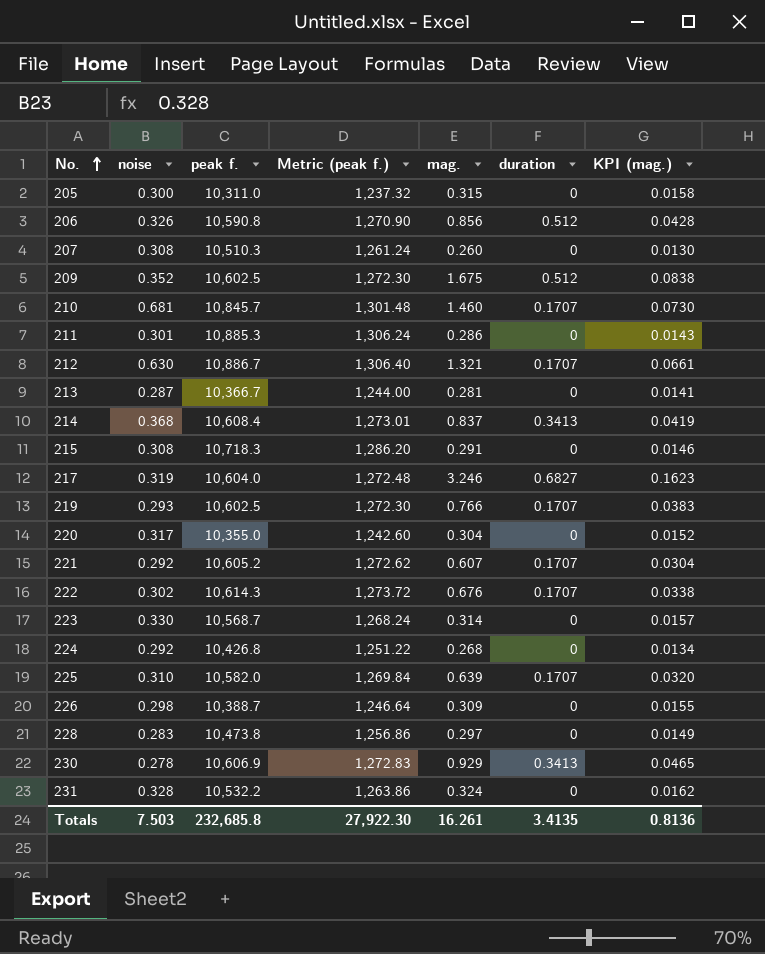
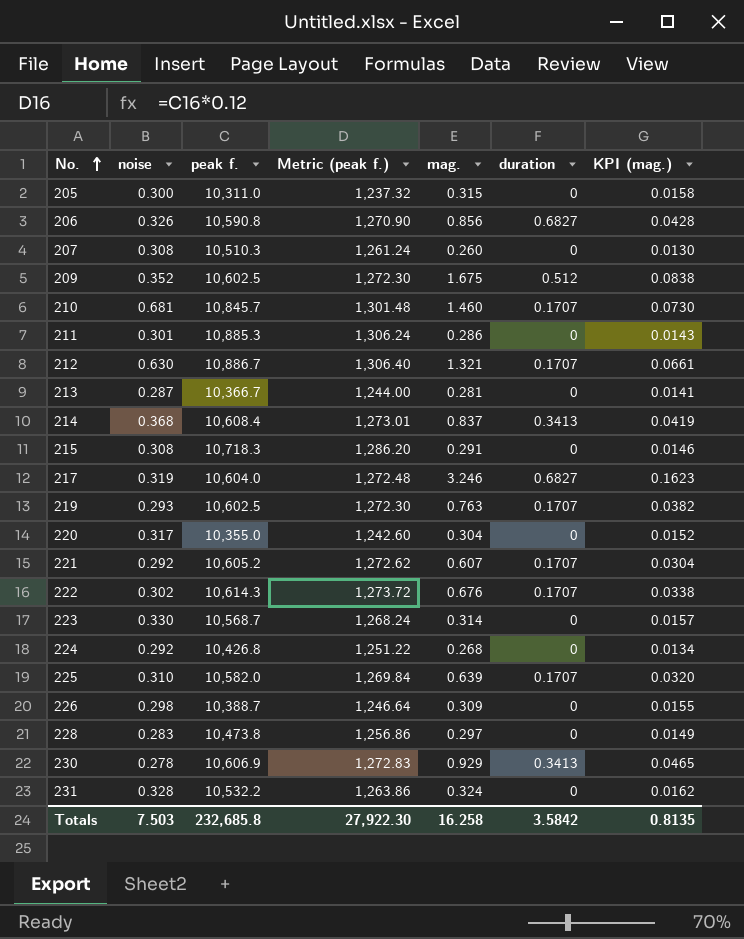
206 | duration: 0.512 -> 0.6827
219 | mag.: 0.766 -> 0.763
219 | KPI (mag.): 0.0383 -> 0.0382
Totals | mag.: 16.261 -> 16.258
Totals | duration: 3.4135 -> 3.5842
Totals | KPI (mag.): 0.8136 -> 0.8135

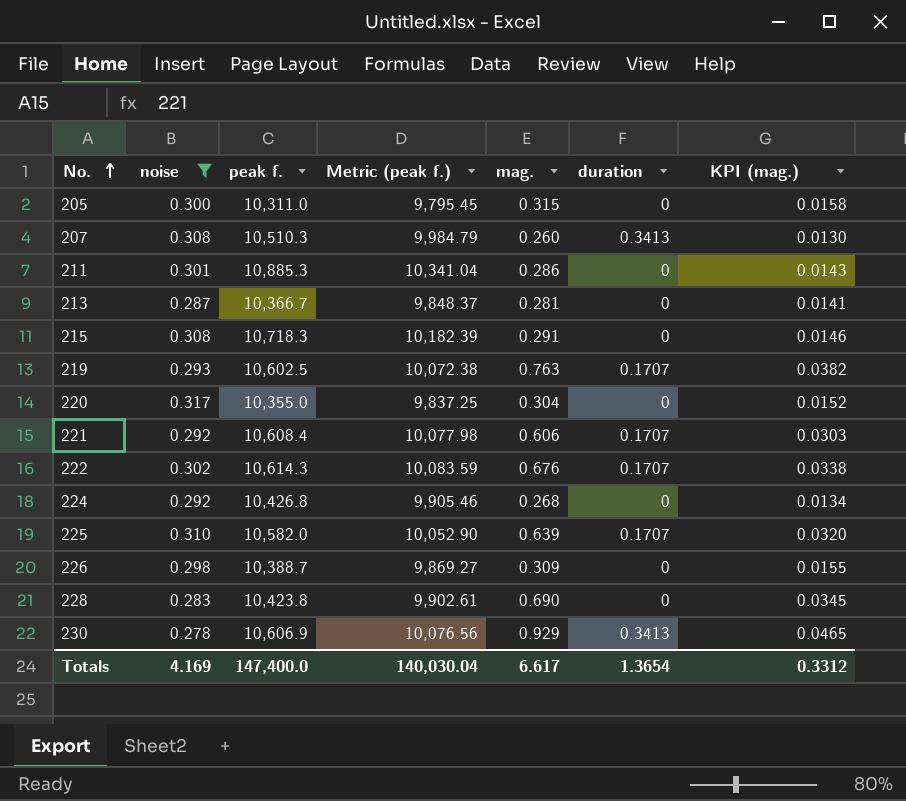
filter: none -> noise <= 0.317
column Metric (peak f.) | formula: [peak f.] * 0.12 -> [peak f.] * 0.95
207 | duration: 0 -> 0.3413
221 | peak f.: 10,605.2 -> 10,608.4
221 | mag.: 0.607 -> 0.606
221 | KPI (mag.): 0.0304 -> 0.0303
228 | peak f.: 10,473.8 -> 10,423.8
228 | mag.: 0.297 -> 0.690
228 | KPI (mag.): 0.0149 -> 0.0345
Totals | noise: 7.503 -> 4.169
Totals | peak f.: 232,685.8 -> 147,400.0
Totals | Metric (peak f.): 27,922.30 -> 140,030.04
Totals | mag.: 16.258 -> 6.617
Totals | duration: 3.5842 -> 1.3654
Totals | KPI (mag.): 0.8135 -> 0.3312

